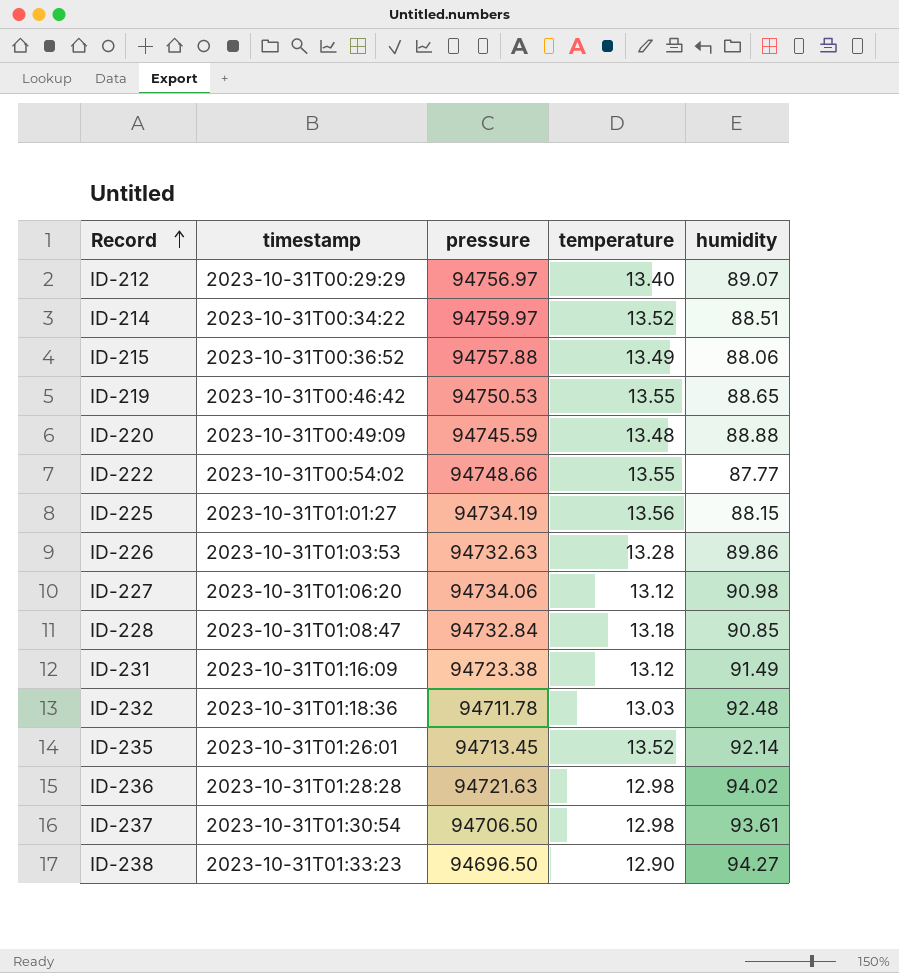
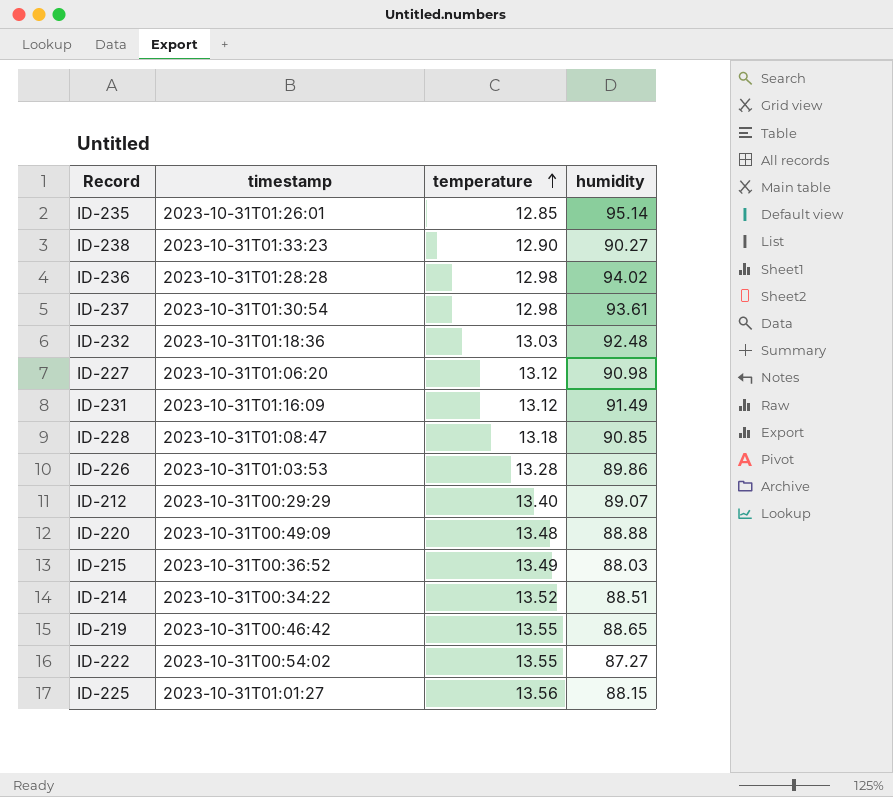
row order: Record ascending -> temperature ascending
column pressure | position: 3 -> none
ID-235 | temperature: 13.52 -> 12.85
ID-235 | humidity: 92.14 -> 95.14
ID-238 | humidity: 94.27 -> 90.27
ID-215 | humidity: 88.06 -> 88.03
ID-222 | humidity: 87.77 -> 87.27

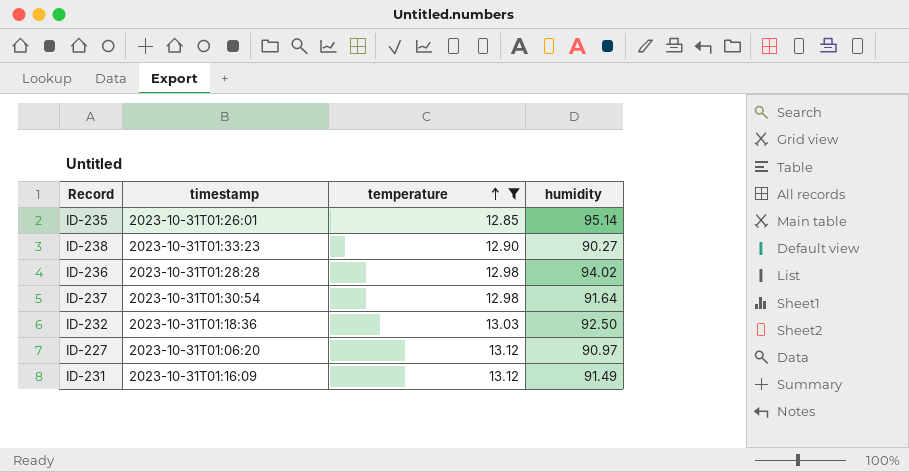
filter: none -> temperature <= 13.12
ID-237 | humidity: 93.61 -> 91.64
ID-232 | humidity: 92.48 -> 92.50
ID-227 | humidity: 90.98 -> 90.97

